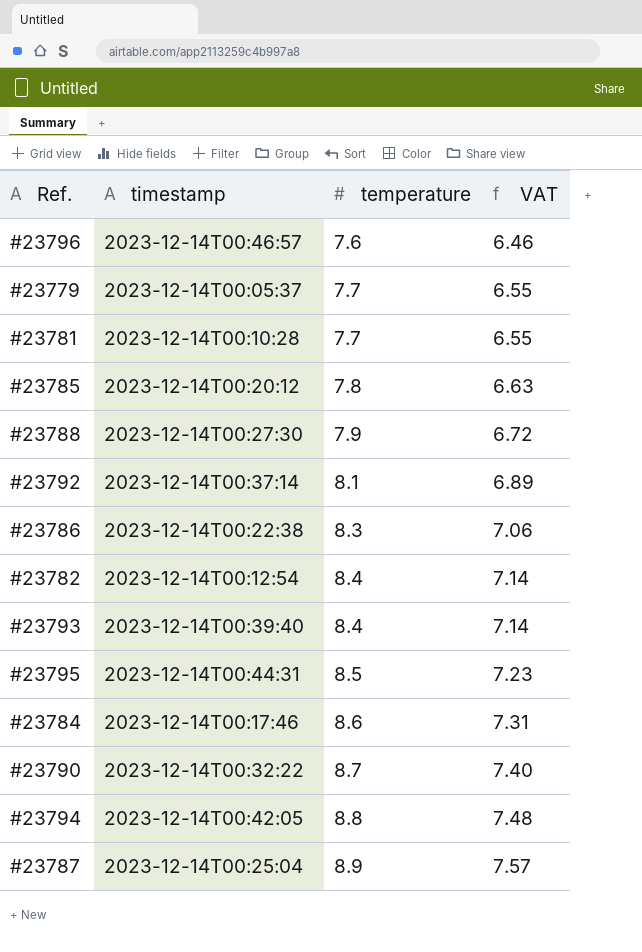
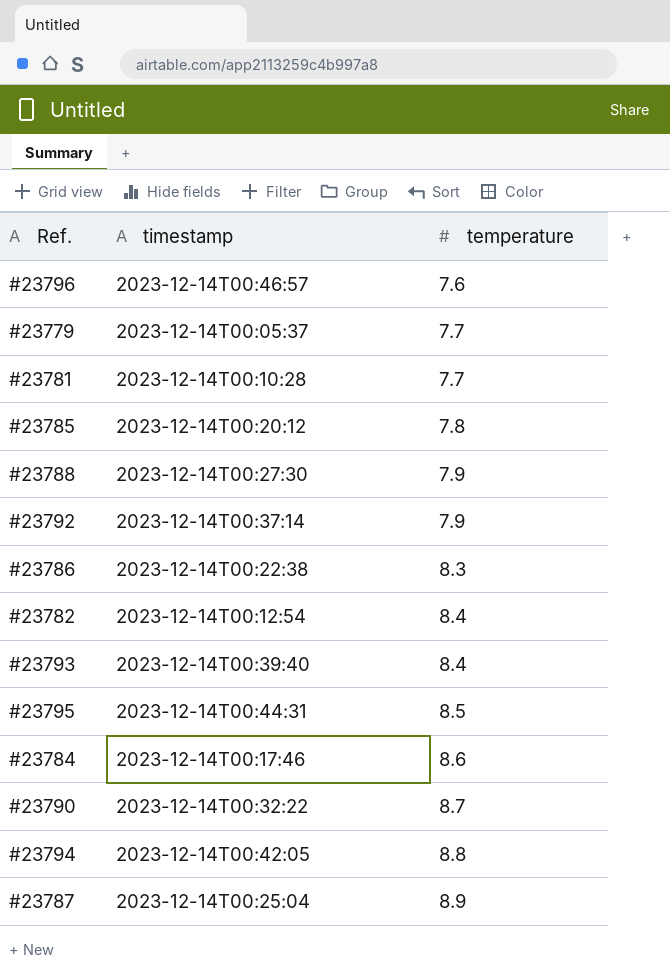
column VAT | formula: [temperature] * 0.85 -> none
#23792 | temperature: 8.1 -> 7.9

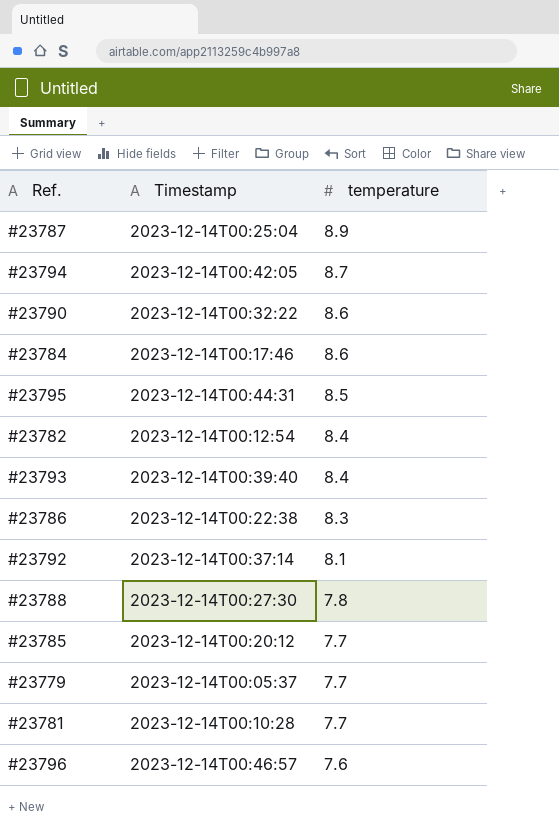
row order: temperature ascending -> temperature descending
column name: timestamp -> Timestamp
#23794 | temperature: 8.8 -> 8.7
#23790 | temperature: 8.7 -> 8.6
#23792 | temperature: 7.9 -> 8.1
#23788 | temperature: 7.9 -> 7.8
#23785 | temperature: 7.8 -> 7.7

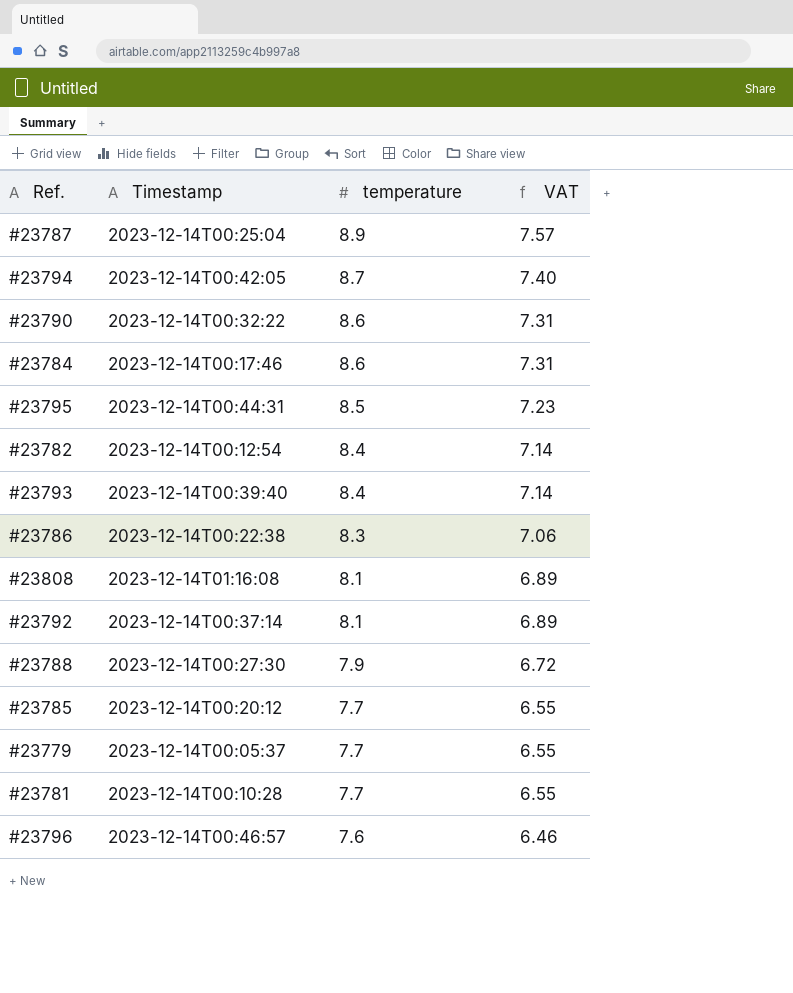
column VAT | formula: none -> [temperature] * 0.85
row #23808: none -> 2023-12-14T01:16:08 | 8.1 | 6.89
#23788 | temperature: 7.8 -> 7.9

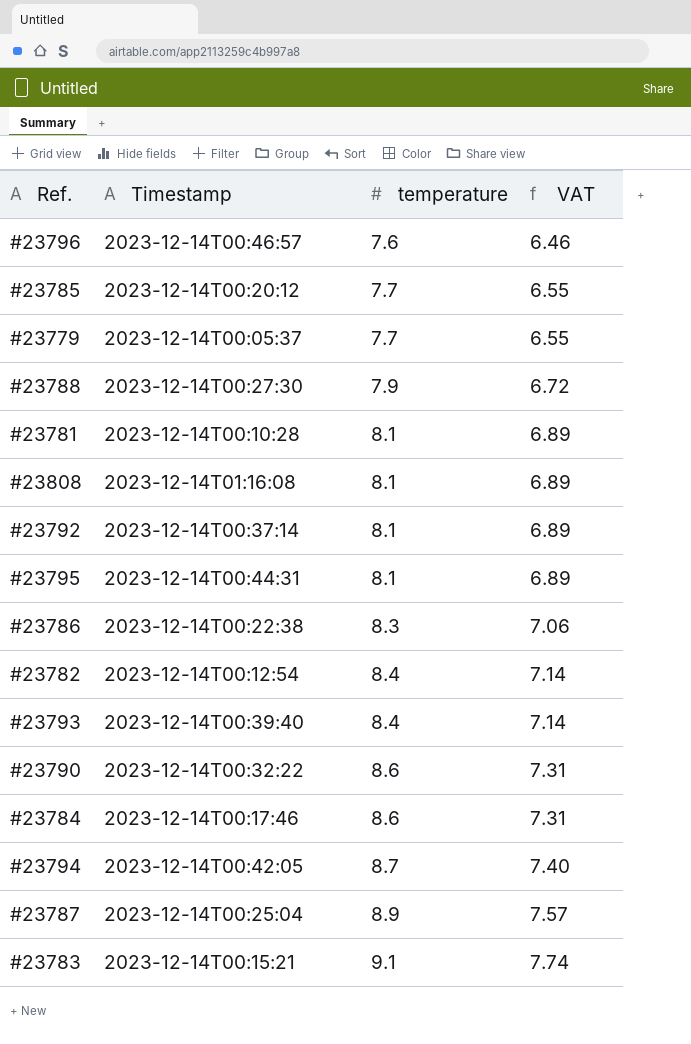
row order: temperature descending -> temperature ascending
#23781 | temperature: 7.7 -> 8.1
#23781 | VAT: 6.55 -> 6.89
#23795 | temperature: 8.5 -> 8.1
#23795 | VAT: 7.23 -> 6.89
row #23783: none -> 2023-12-14T00:15:21 | 9.1 | 7.74

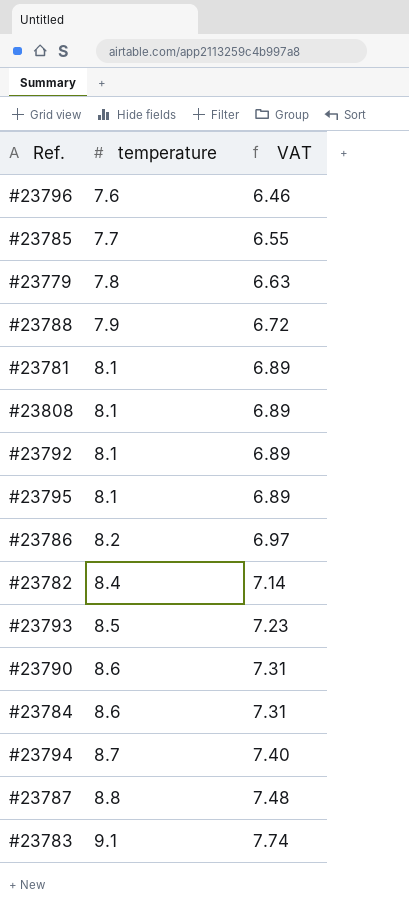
column Timestamp | position: 2 -> none
#23779 | temperature: 7.7 -> 7.8
#23779 | VAT: 6.55 -> 6.63
#23786 | temperature: 8.3 -> 8.2
#23786 | VAT: 7.06 -> 6.97
#23793 | temperature: 8.4 -> 8.5
#23793 | VAT: 7.14 -> 7.23
#23787 | temperature: 8.9 -> 8.8
#23787 | VAT: 7.57 -> 7.48

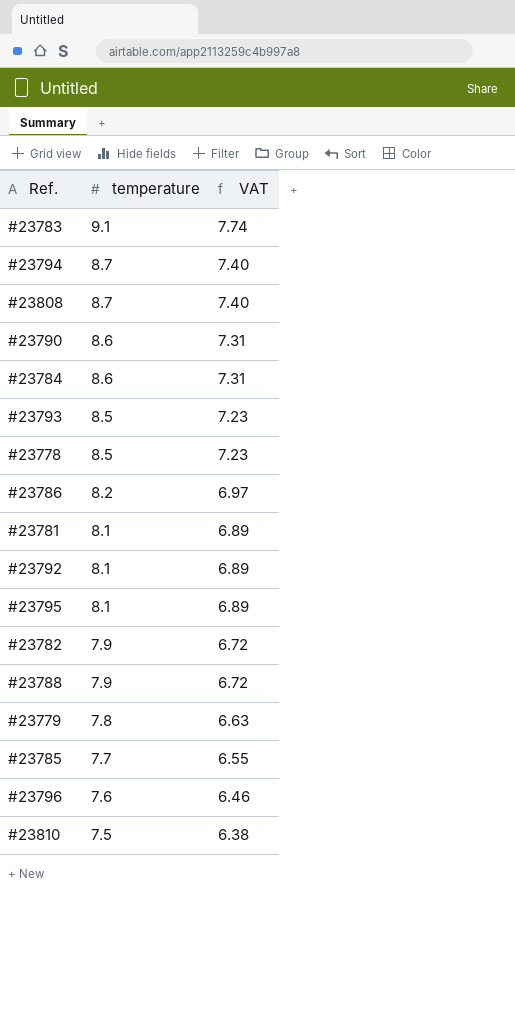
row order: temperature ascending -> temperature descending
row #23787: 8.8 | 7.48 -> none
#23808 | temperature: 8.1 -> 8.7
#23808 | VAT: 6.89 -> 7.40
row #23778: none -> 8.5 | 7.23
#23782 | temperature: 8.4 -> 7.9
#23782 | VAT: 7.14 -> 6.72
row #23810: none -> 7.5 | 6.38

